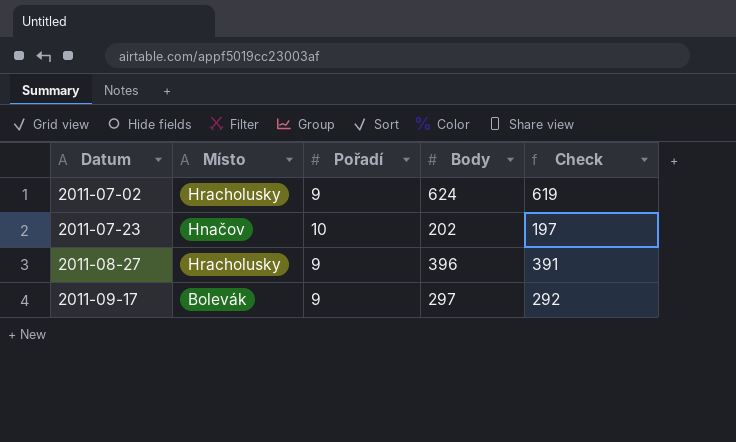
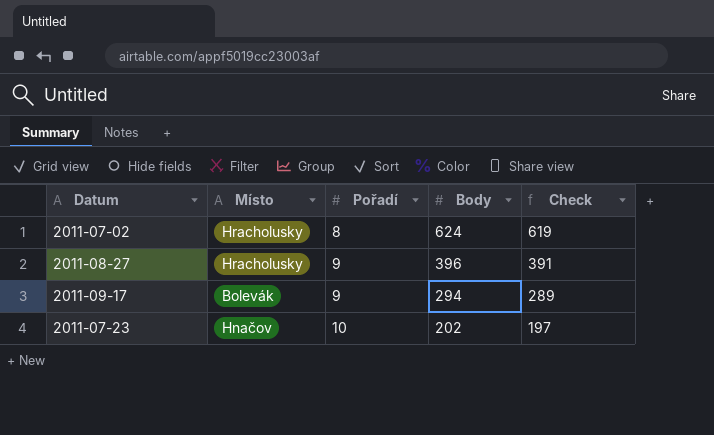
row order: Datum ascending -> Pořadí ascending
2011-07-02 | Pořadí: 9 -> 8
2011-09-17 | Body: 297 -> 294
2011-09-17 | Check: 292 -> 289

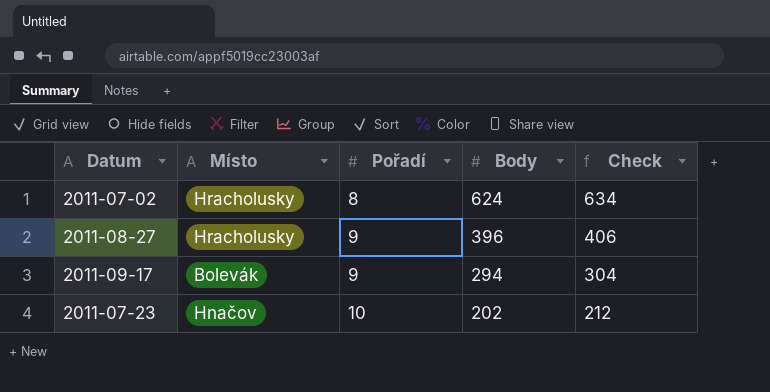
column Check | formula: [Body] - 5 -> [Body] + 10

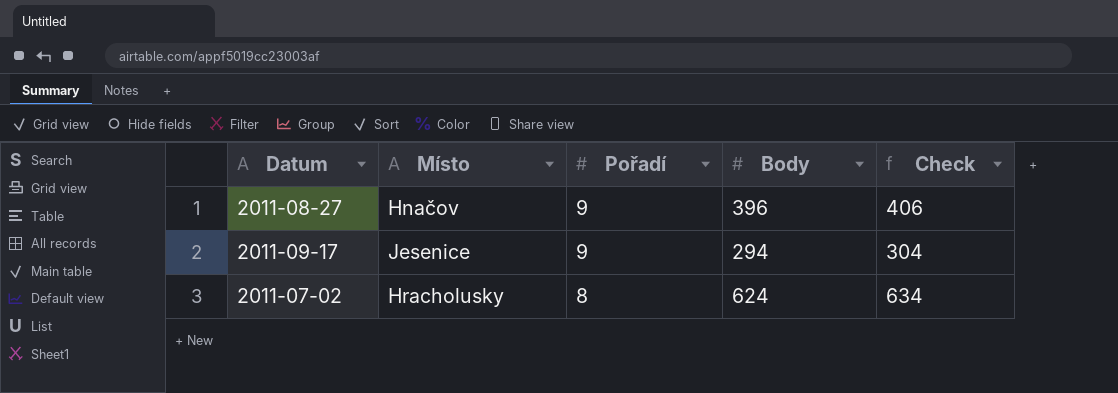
row order: Pořadí ascending -> Pořadí descending
row 2011-07-23: Hnačov | 10 | 202 | 212 -> none
2011-08-27 | Místo: Hracholusky -> Hnačov
2011-09-17 | Místo: Bolevák -> Jesenice

